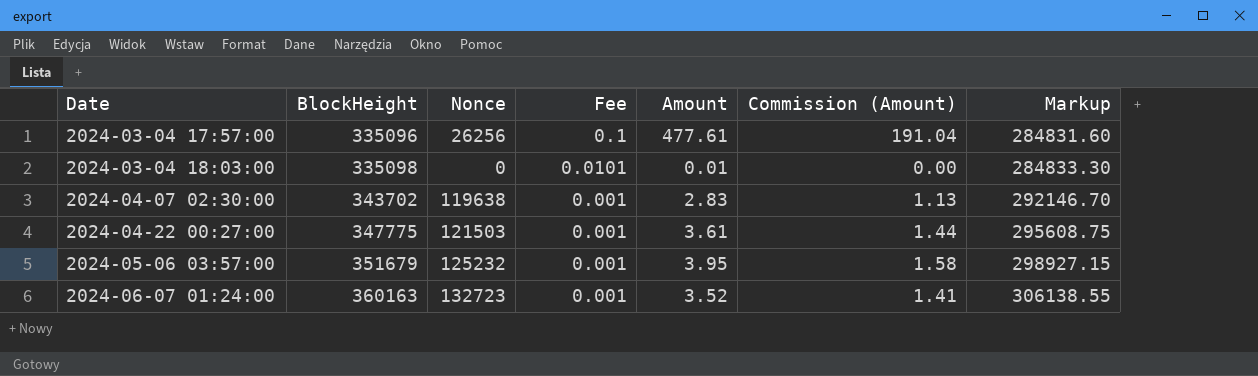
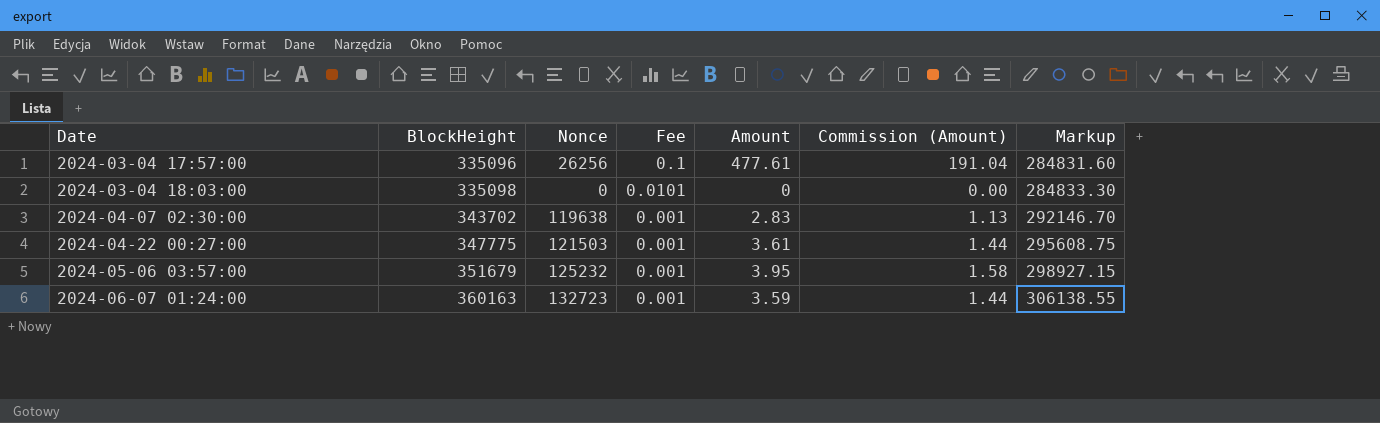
2024-03-04 18:03:00 | Amount: 0.01 -> 0
2024-06-07 01:24:00 | Amount: 3.52 -> 3.59
2024-06-07 01:24:00 | Commission (Amount): 1.41 -> 1.44

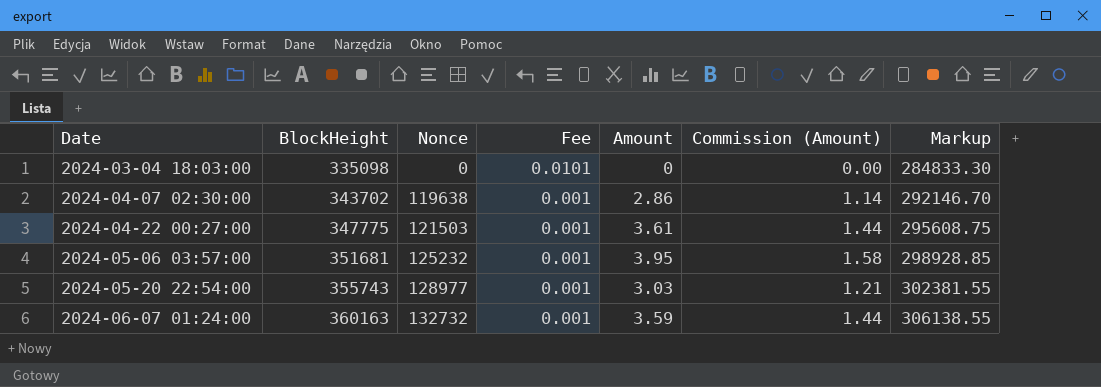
row 2024-03-04 17:57:00: 335096 | 26256 | 0.1 | 477.61 | 191.04 | 284831.60 -> none
2024-04-07 02:30:00 | Amount: 2.83 -> 2.86
2024-04-07 02:30:00 | Commission (Amount): 1.13 -> 1.14
2024-05-06 03:57:00 | BlockHeight: 351679 -> 351681
2024-05-06 03:57:00 | Markup: 298927.15 -> 298928.85
row 2024-05-20 22:54:00: none -> 355743 | 128977 | 0.001 | 3.03 | 1.21 | 302381.55
2024-06-07 01:24:00 | Nonce: 132723 -> 132732

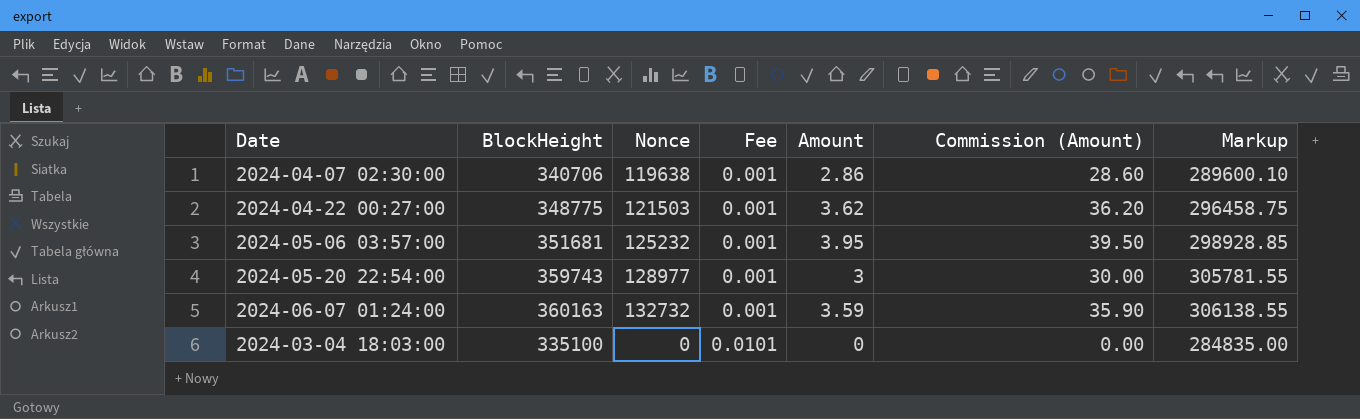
row order: Date ascending -> Fee ascending
column Commission (Amount) | formula: [Amount] * 0.4 -> [Amount] * 10
2024-04-07 02:30:00 | BlockHeight: 343702 -> 340706
2024-04-07 02:30:00 | Markup: 292146.70 -> 289600.10
2024-04-22 00:27:00 | BlockHeight: 347775 -> 348775
2024-04-22 00:27:00 | Amount: 3.61 -> 3.62
2024-04-22 00:27:00 | Markup: 295608.75 -> 296458.75
2024-05-20 22:54:00 | BlockHeight: 355743 -> 359743
2024-05-20 22:54:00 | Amount: 3.03 -> 3
2024-05-20 22:54:00 | Markup: 302381.55 -> 305781.55
2024-03-04 18:03:00 | BlockHeight: 335098 -> 335100
2024-03-04 18:03:00 | Markup: 284833.30 -> 284835.00

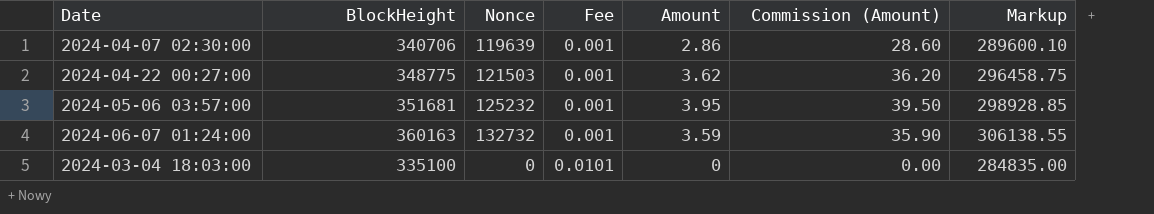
row 2024-05-20 22:54:00: 359743 | 128977 | 0.001 | 3 | 30.00 | 305781.55 -> none
2024-04-07 02:30:00 | Nonce: 119638 -> 119639

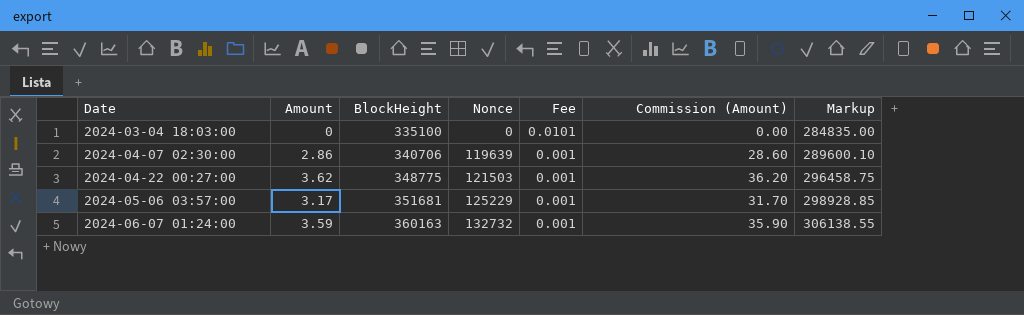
row order: Fee ascending -> Date ascending
column Amount | position: 5 -> 2
2024-05-06 03:57:00 | Amount: 3.95 -> 3.17
2024-05-06 03:57:00 | Nonce: 125232 -> 125229
2024-05-06 03:57:00 | Commission (Amount): 39.50 -> 31.70

